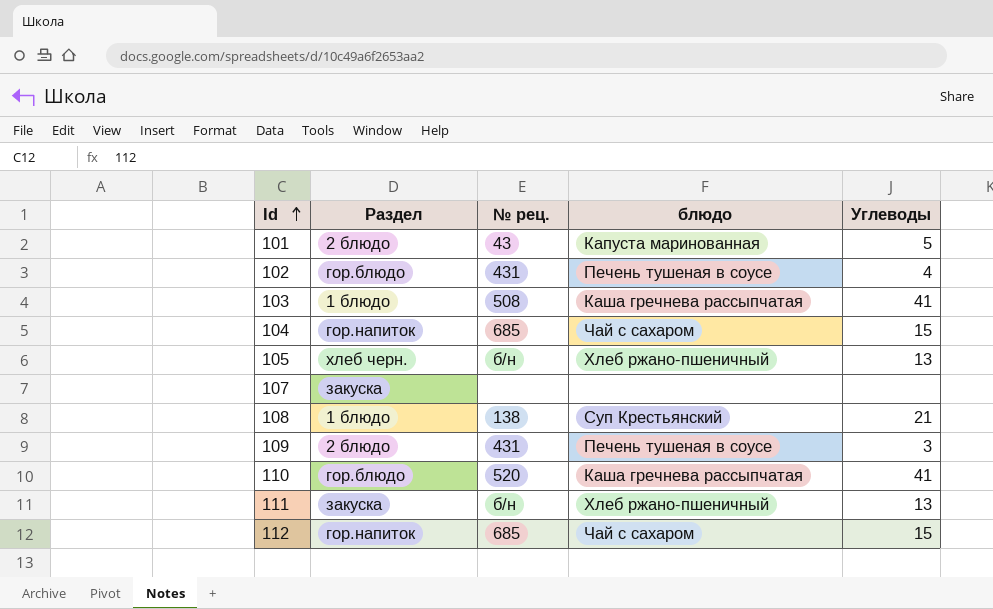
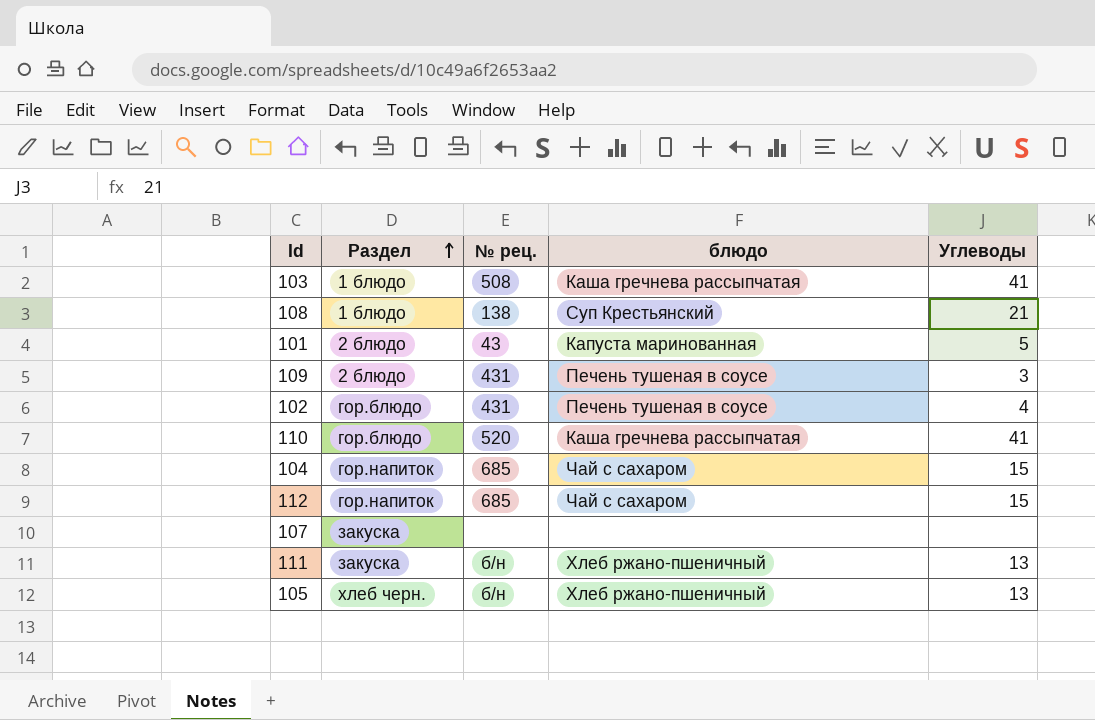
row order: Id ascending -> Раздел ascending

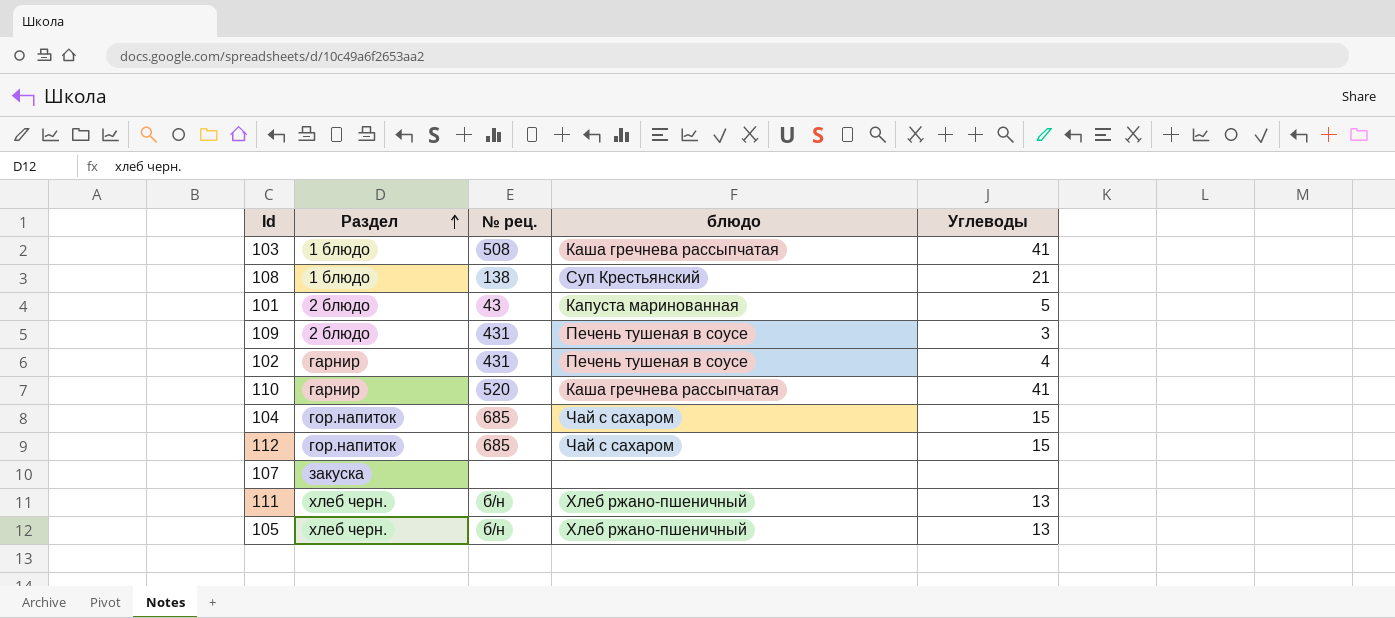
102 | Раздел: гор.блюдо -> гарнир
110 | Раздел: гор.блюдо -> гарнир
111 | Раздел: закуска -> хлеб черн.

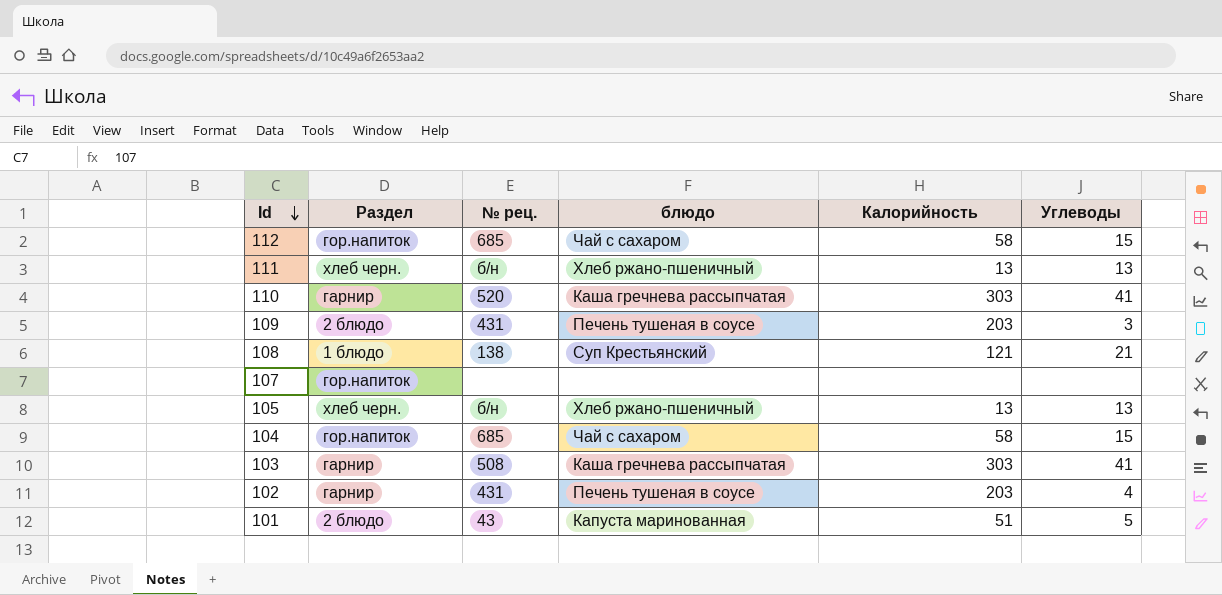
row order: Раздел ascending -> Id descending
column Калорийность | position: none -> 5
107 | Раздел: закуска -> гор.напиток
103 | Раздел: 1 блюдо -> гарнир

